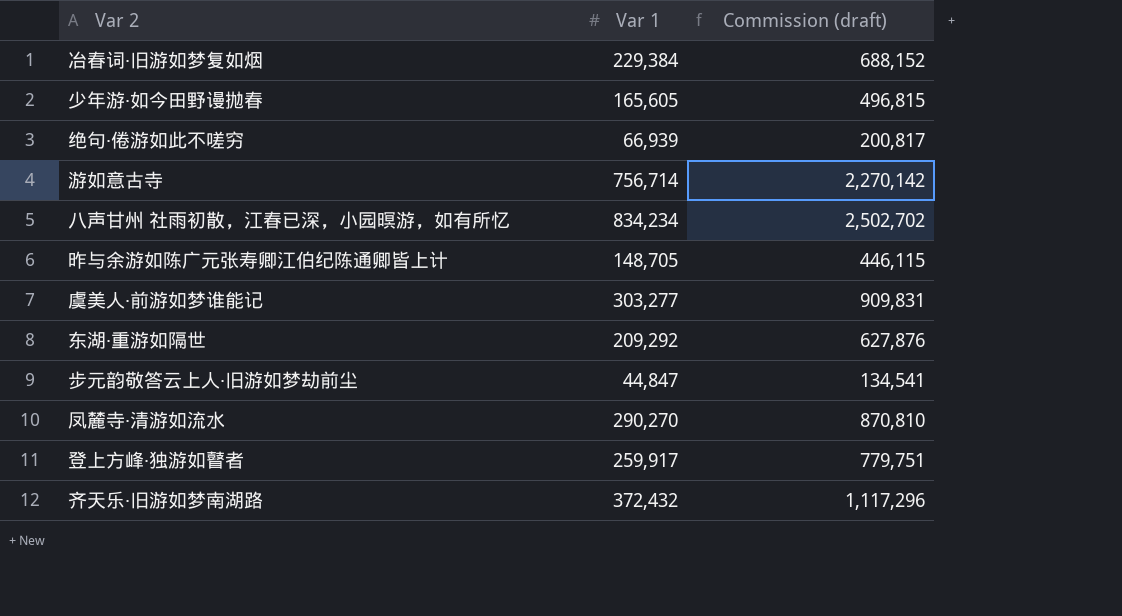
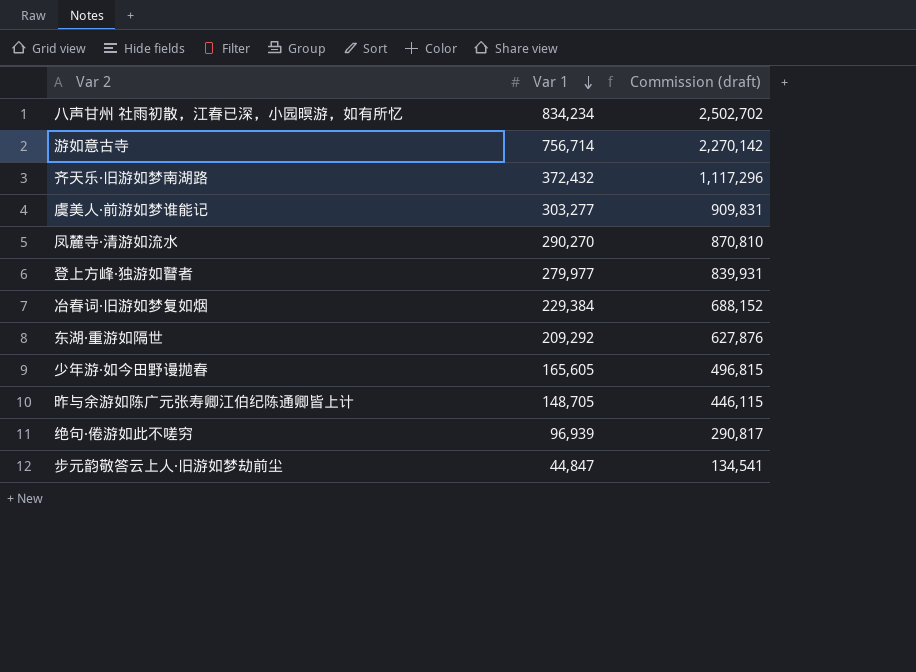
row order: none -> Var 1 descending
登上方峰·独游如瞽者 | Var 1: 259,917 -> 279,977
登上方峰·独游如瞽者 | Commission (draft): 779,751 -> 839,931
绝句·倦游如此不嗟穷 | Var 1: 66,939 -> 96,939
绝句·倦游如此不嗟穷 | Commission (draft): 200,817 -> 290,817

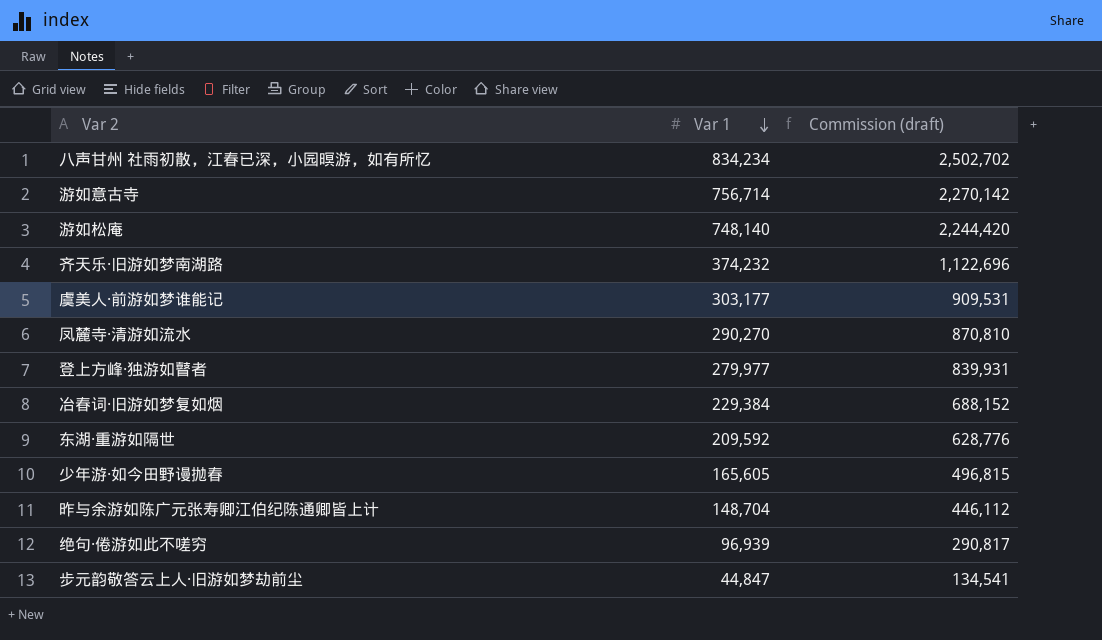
row 游如松庵: none -> 748,140 | 2,244,420
齐天乐·旧游如梦南湖路 | Var 1: 372,432 -> 374,232
齐天乐·旧游如梦南湖路 | Commission (draft): 1,117,296 -> 1,122,696
虞美人·前游如梦谁能记 | Var 1: 303,277 -> 303,177
虞美人·前游如梦谁能记 | Commission (draft): 909,831 -> 909,531
东湖·重游如隔世 | Var 1: 209,292 -> 209,592
东湖·重游如隔世 | Commission (draft): 627,876 -> 628,776
昨与余游如陈广元张寿卿江伯纪陈通卿皆上计 | Var 1: 148,705 -> 148,704
昨与余游如陈广元张寿卿江伯纪陈通卿皆上计 | Commission (draft): 446,115 -> 446,112

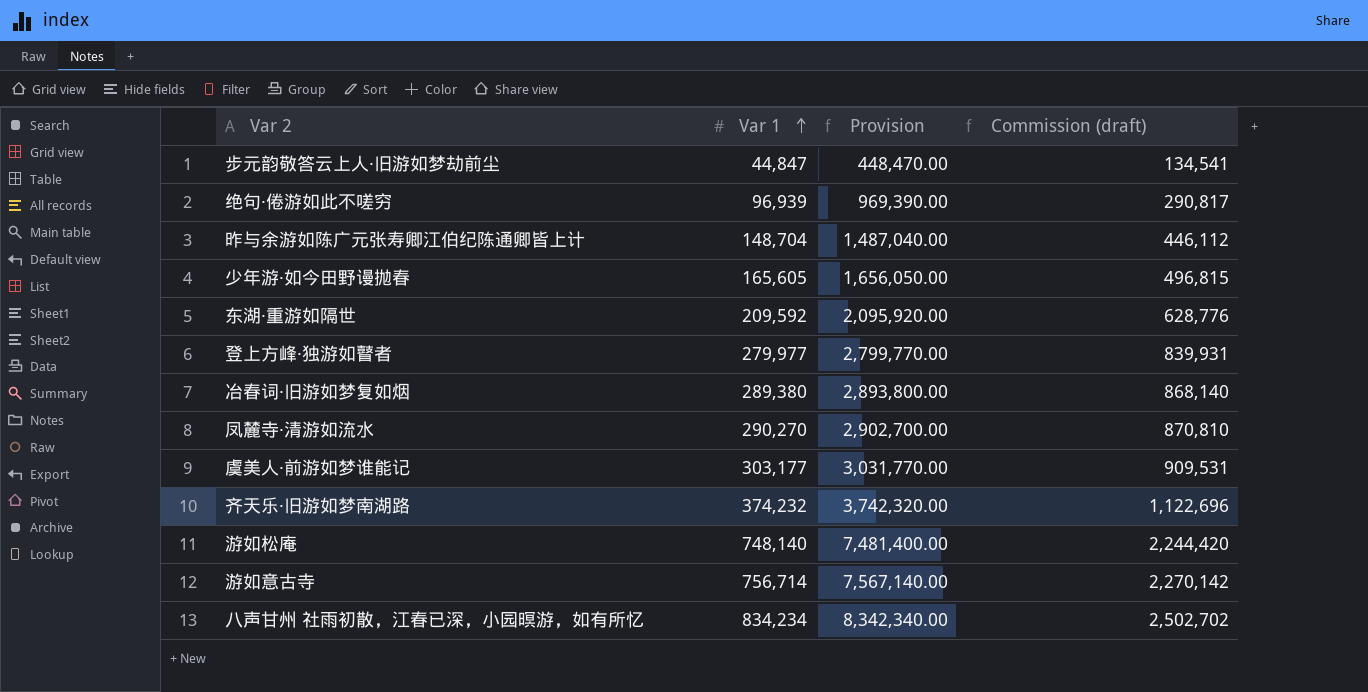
row order: Var 1 descending -> Var 1 ascending
column Provision | formula: none -> [Var 1] * 10
冶春词·旧游如梦复如烟 | Var 1: 229,384 -> 289,380
冶春词·旧游如梦复如烟 | Commission (draft): 688,152 -> 868,140

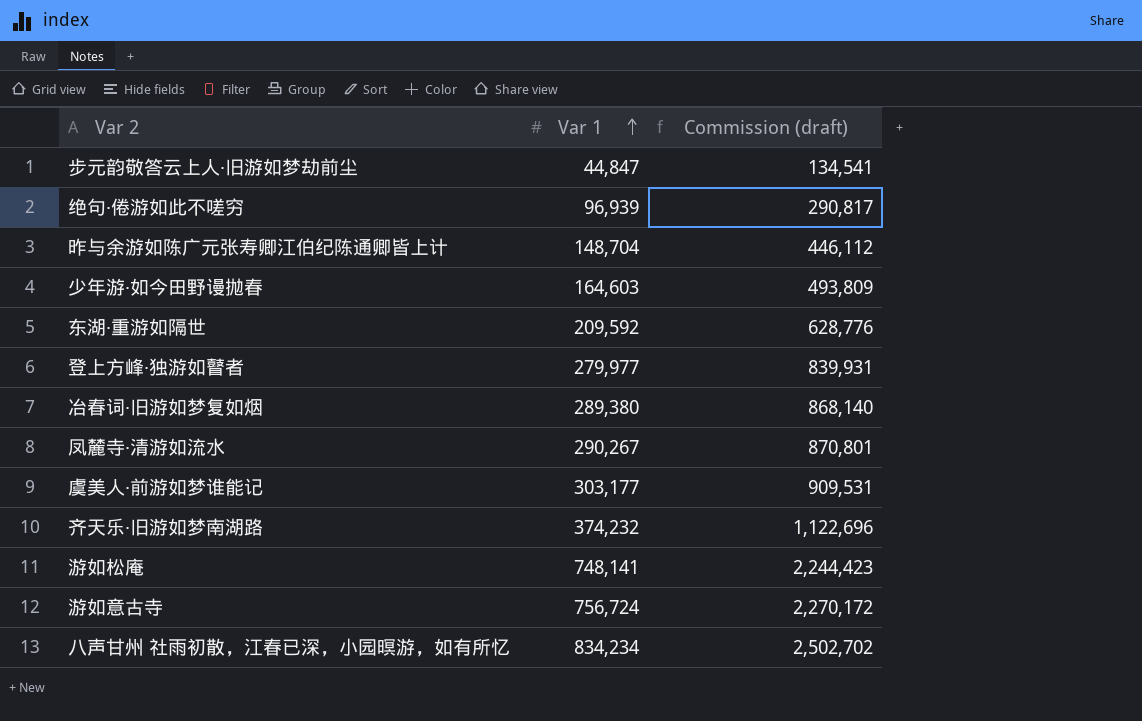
column Provision | formula: [Var 1] * 10 -> none
少年游·如今田野谩抛春 | Var 1: 165,605 -> 164,603
少年游·如今田野谩抛春 | Commission (draft): 496,815 -> 493,809
凤麓寺·清游如流水 | Var 1: 290,270 -> 290,267
凤麓寺·清游如流水 | Commission (draft): 870,810 -> 870,801
游如松庵 | Var 1: 748,140 -> 748,141
游如松庵 | Commission (draft): 2,244,420 -> 2,244,423
游如意古寺 | Var 1: 756,714 -> 756,724
游如意古寺 | Commission (draft): 2,270,142 -> 2,270,172

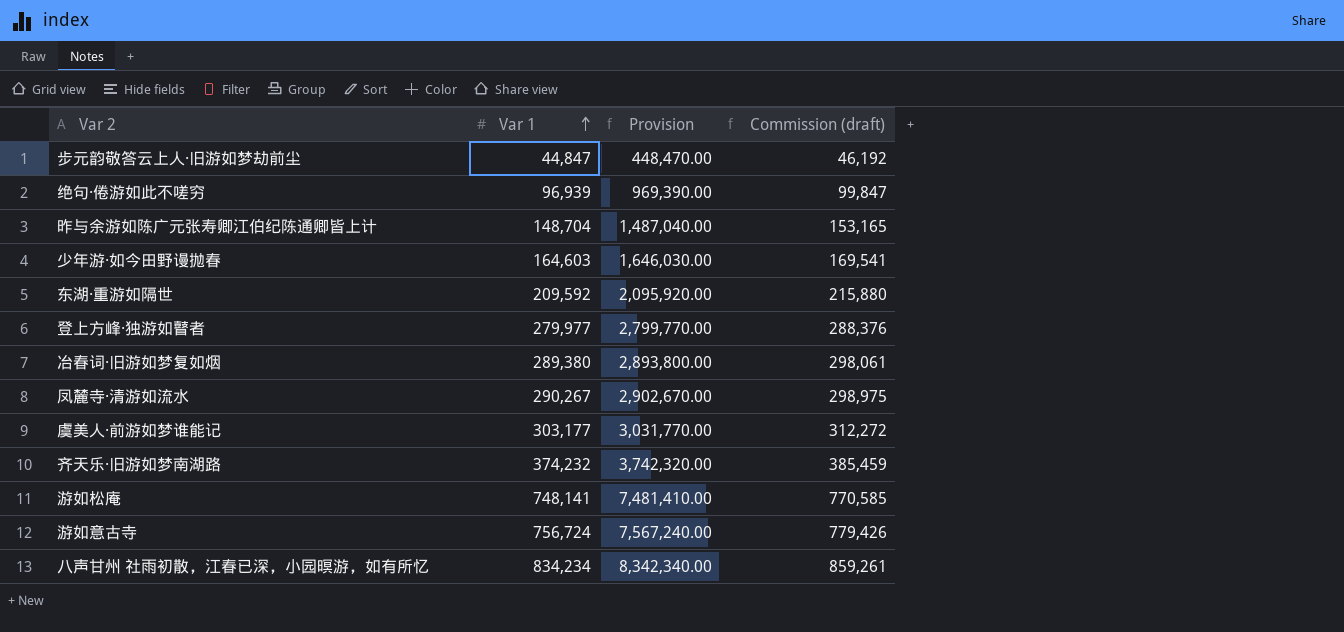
column Provision | formula: none -> [Var 1] * 10
column Commission (draft) | formula: [Var 1] * 3 -> [Var 1] * 1.03

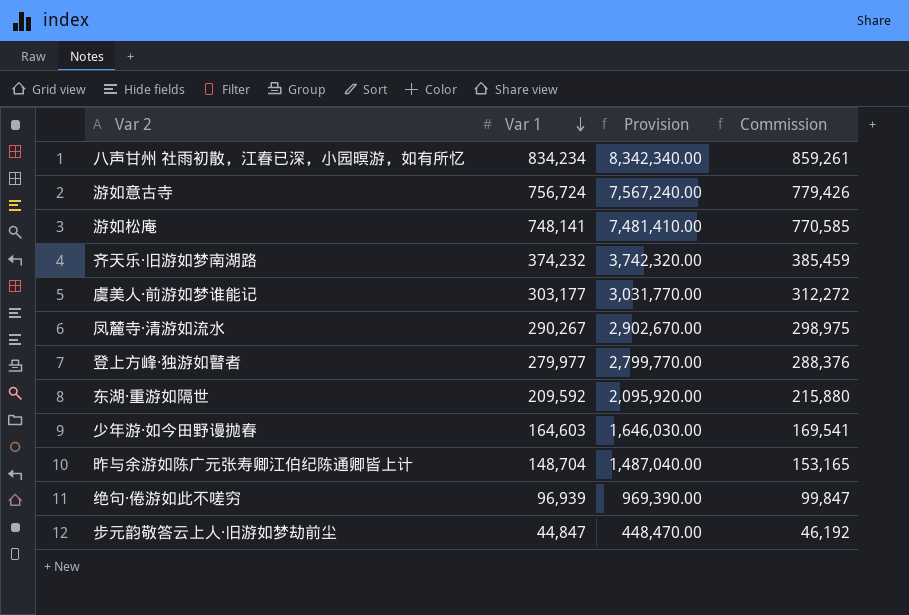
row order: Var 1 ascending -> Var 1 descending
column name: Commission (draft) -> Commission
row 冶春词·旧游如梦复如烟: 289,380 | 2,893,800.00 | 298,061 -> none

